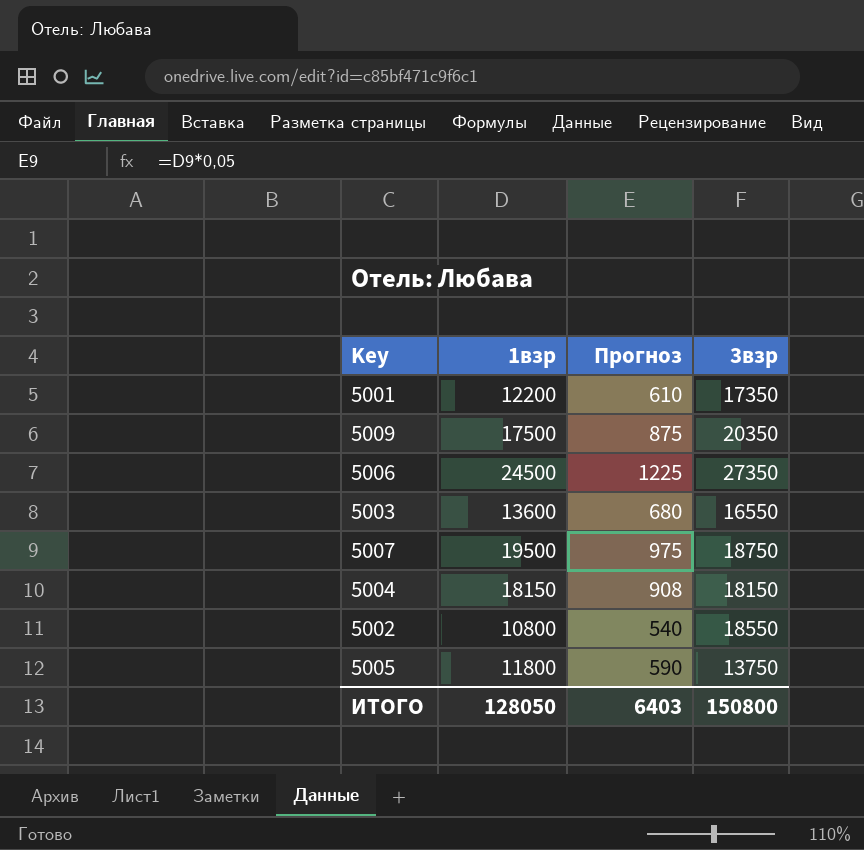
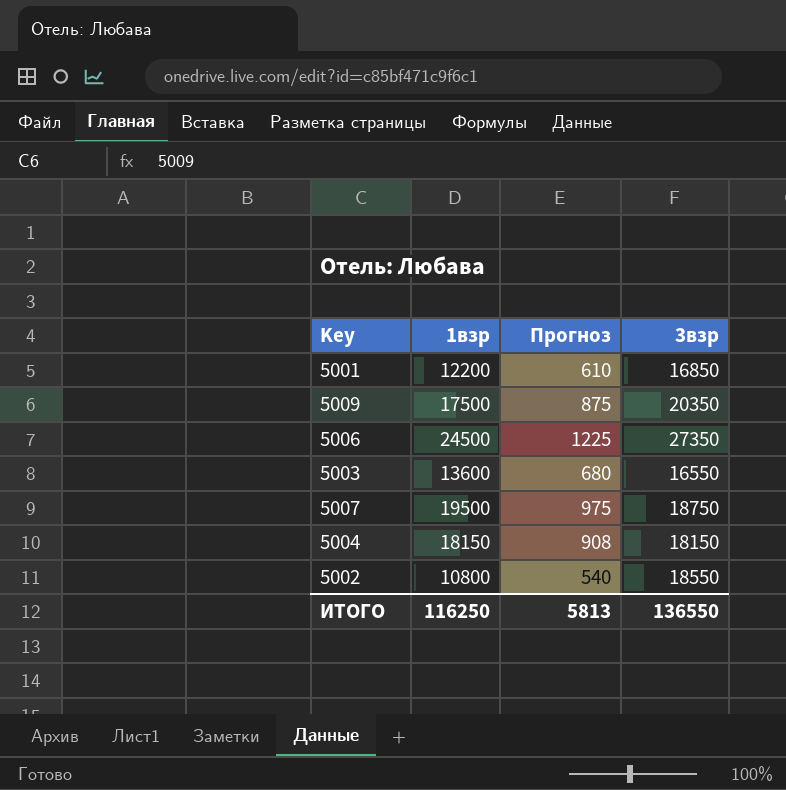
row 5005: 11800 | 590 | 13750 -> none
5001 | 3взр: 17350 -> 16850
ИТОГО | 1взр: 128050 -> 116250
ИТОГО | Прогноз: 6403 -> 5813
ИТОГО | 3взр: 150800 -> 136550

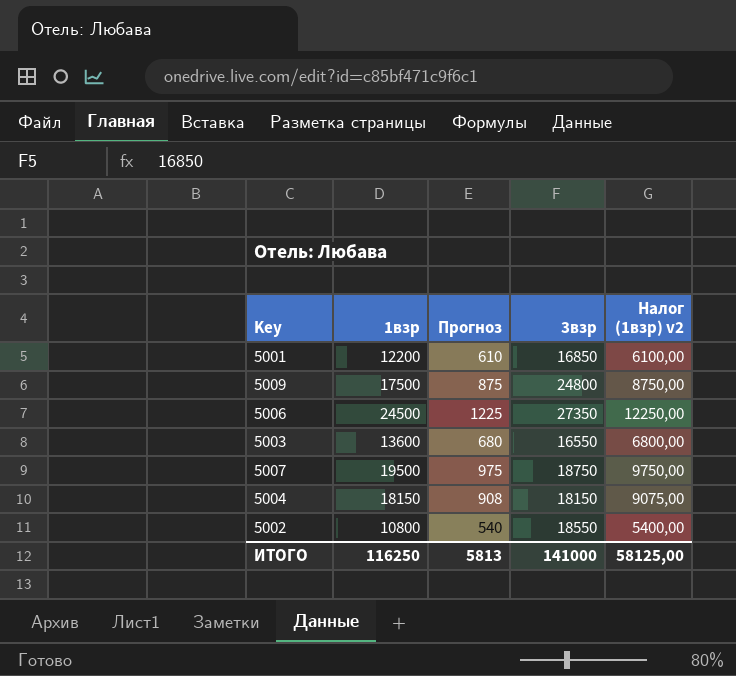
column Налог (1взр) v2 | formula: none -> [1взр] * 0,5
5009 | 3взр: 20350 -> 24800
ИТОГО | 3взр: 136550 -> 141000

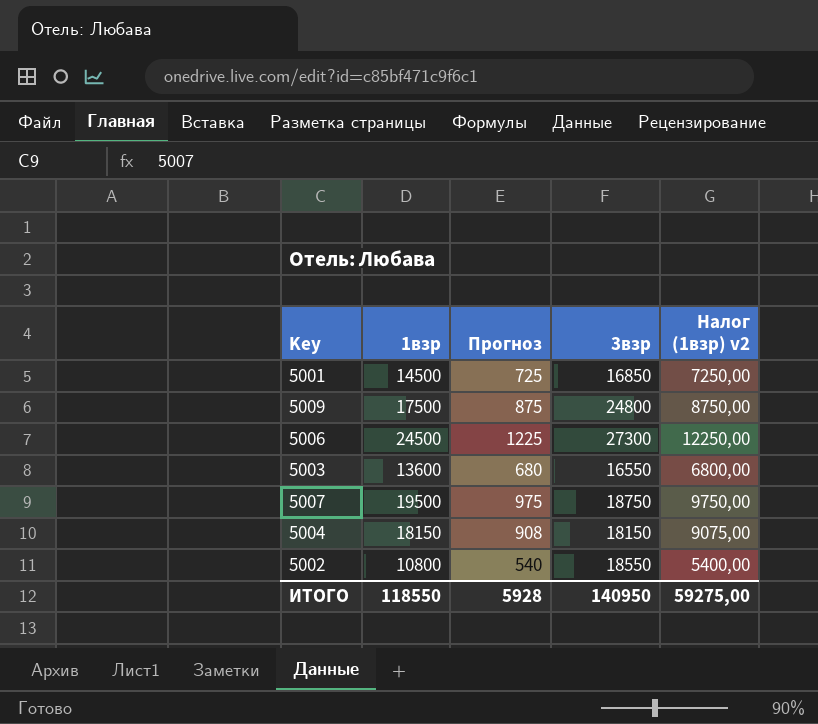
5001 | 1взр: 12200 -> 14500
5001 | Прогноз: 610 -> 725
5001 | Налог (1взр) v2: 6100,00 -> 7250,00
5006 | 3взр: 27350 -> 27300
ИТОГО | 1взр: 116250 -> 118550
ИТОГО | Прогноз: 5813 -> 5928
ИТОГО | 3взр: 141000 -> 140950
ИТОГО | Налог (1взр) v2: 58125,00 -> 59275,00

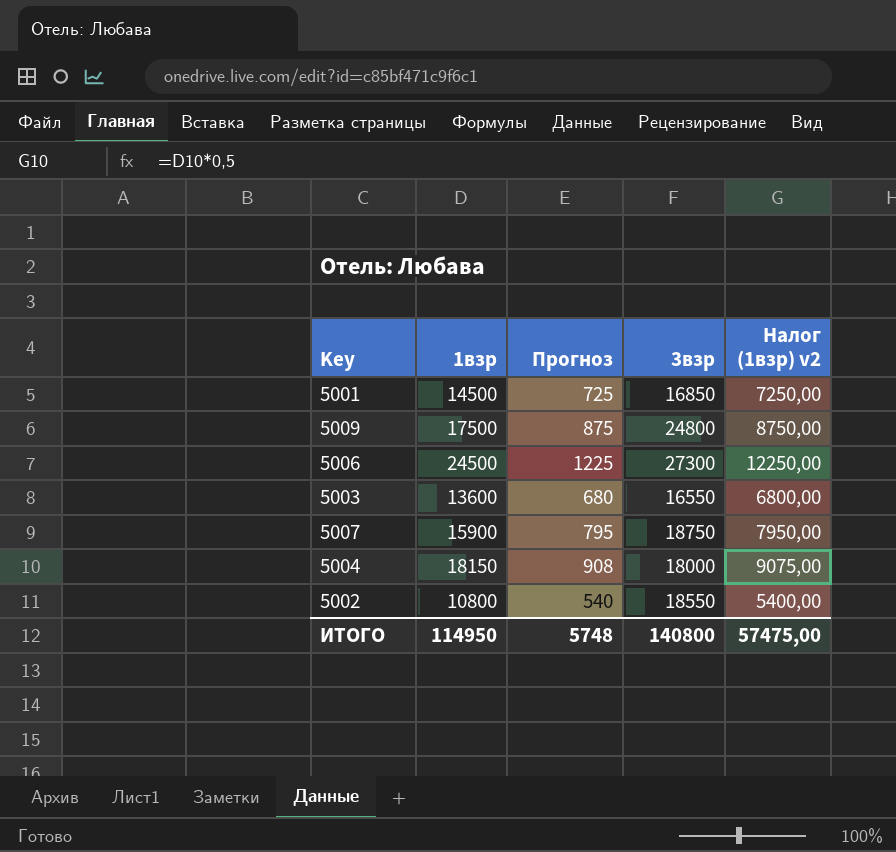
5007 | 1взр: 19500 -> 15900
5007 | Прогноз: 975 -> 795
5007 | Налог (1взр) v2: 9750,00 -> 7950,00
5004 | 3взр: 18150 -> 18000
ИТОГО | 1взр: 118550 -> 114950
ИТОГО | Прогноз: 5928 -> 5748
ИТОГО | 3взр: 140950 -> 140800
ИТОГО | Налог (1взр) v2: 59275,00 -> 57475,00

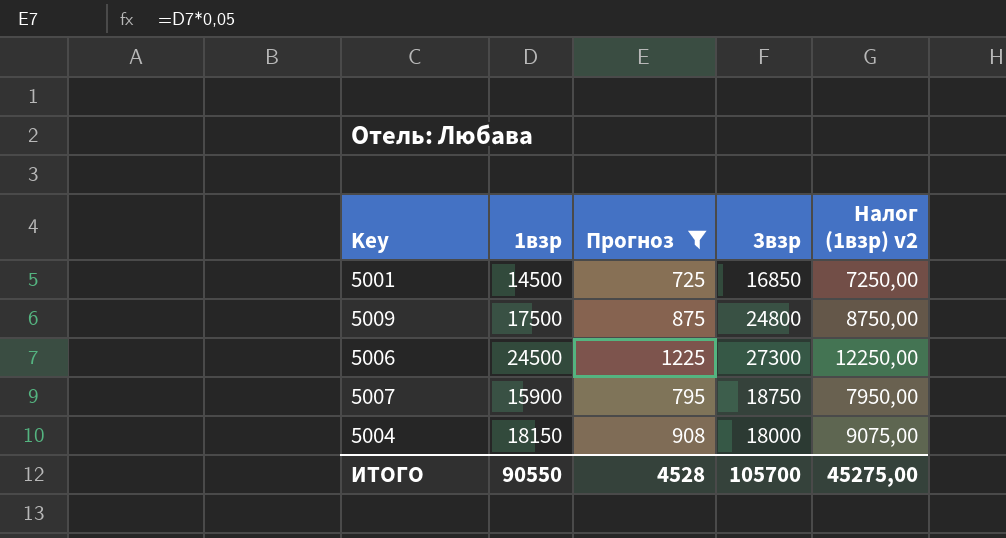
filter: none -> Прогноз >= 725
ИТОГО | 1взр: 114950 -> 90550
ИТОГО | Прогноз: 5748 -> 4528
ИТОГО | 3взр: 140800 -> 105700
ИТОГО | Налог (1взр) v2: 57475,00 -> 45275,00

